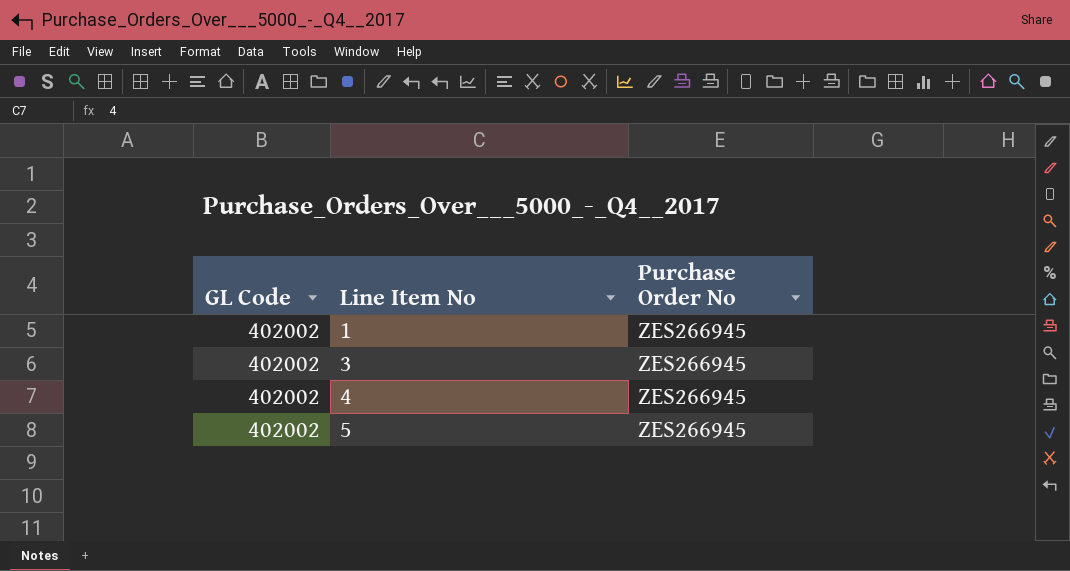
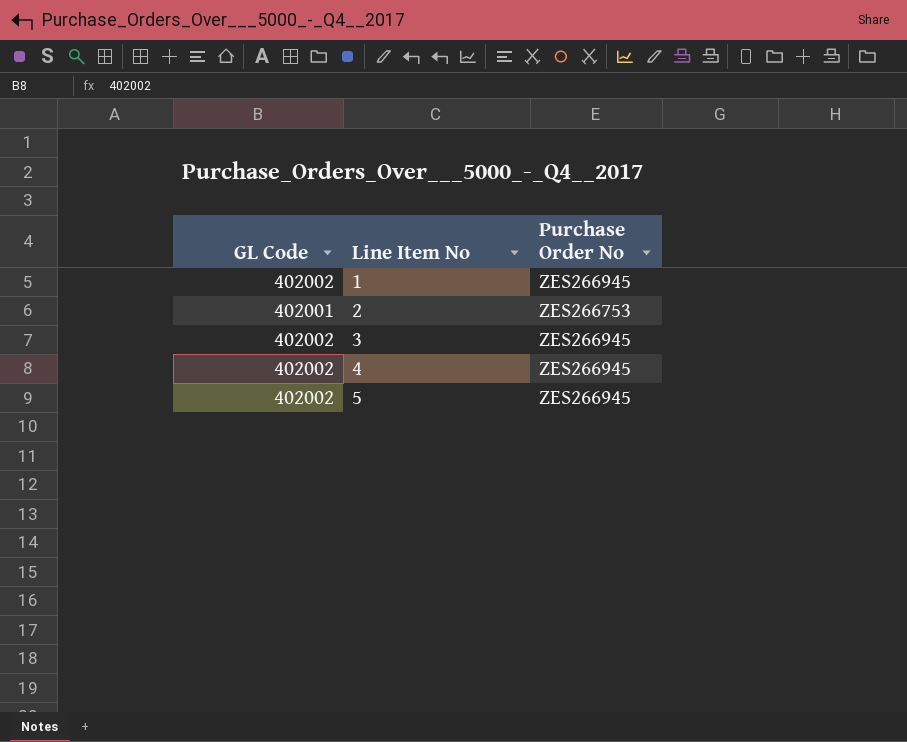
row 2: none -> 402001 | ZES266753

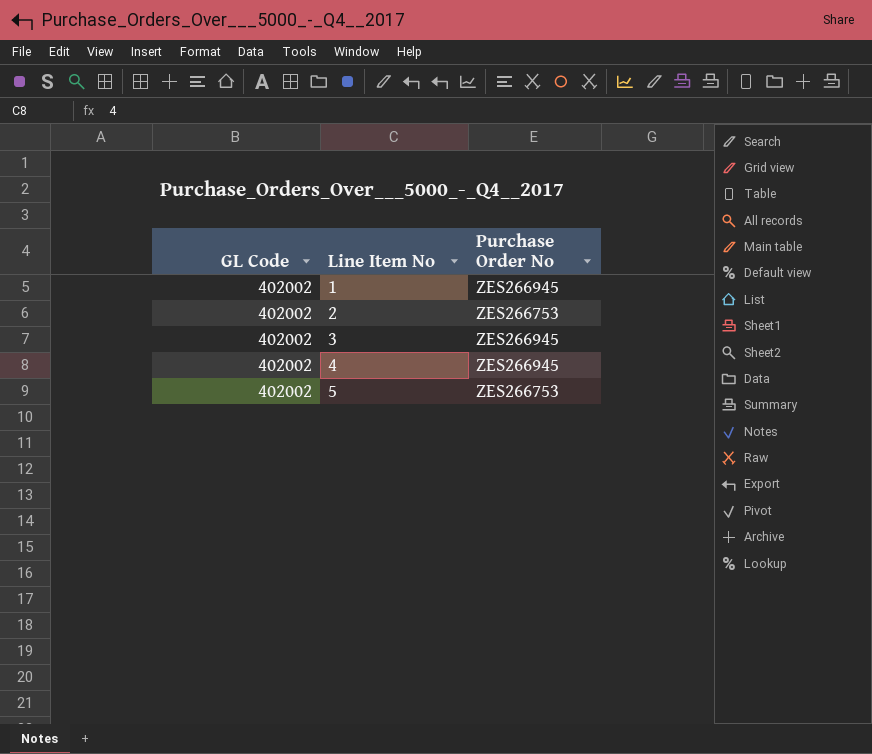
2 | GL Code: 402001 -> 402002
5 | Purchase Order No: ZES266945 -> ZES266753

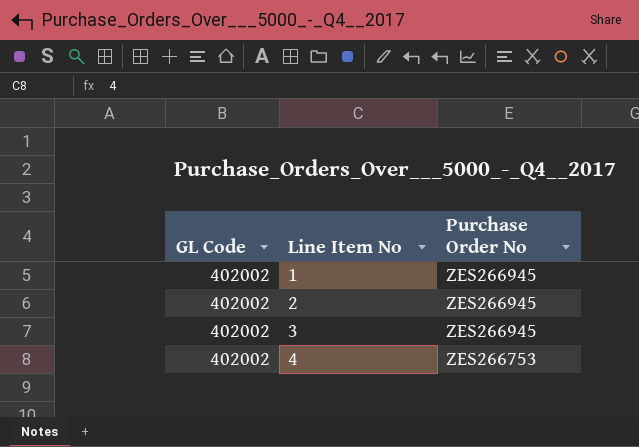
row 5: 402002 | ZES266753 -> none
2 | Purchase Order No: ZES266753 -> ZES266945
4 | Purchase Order No: ZES266945 -> ZES266753

